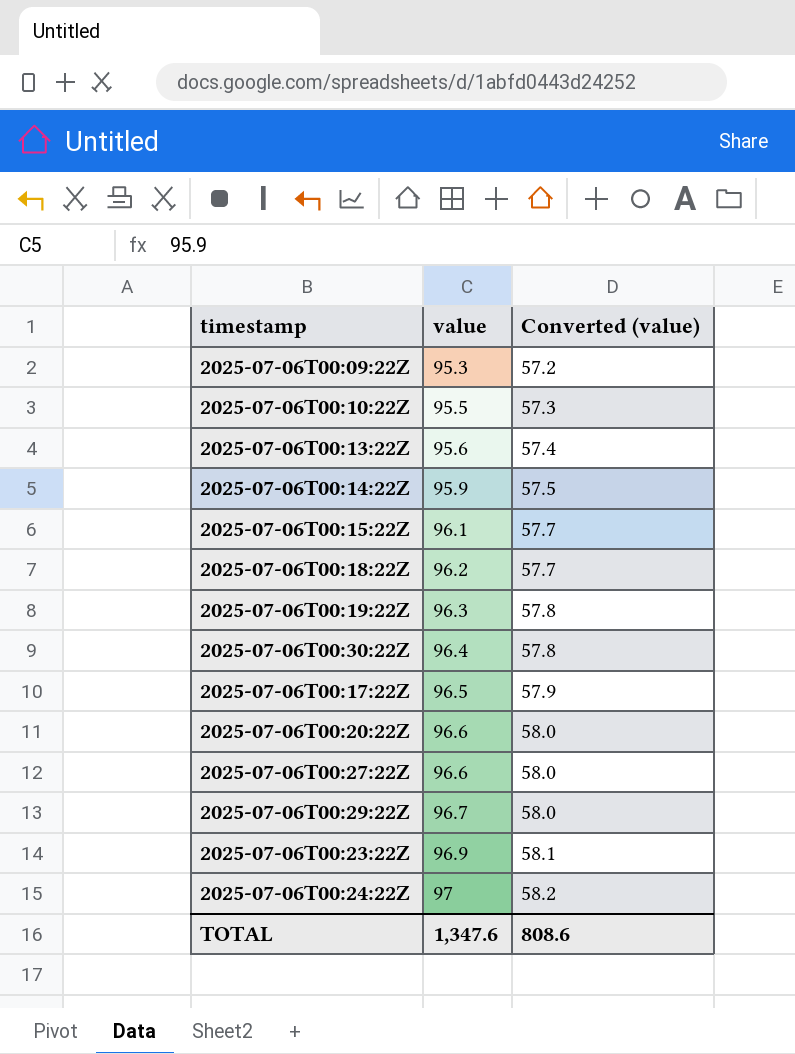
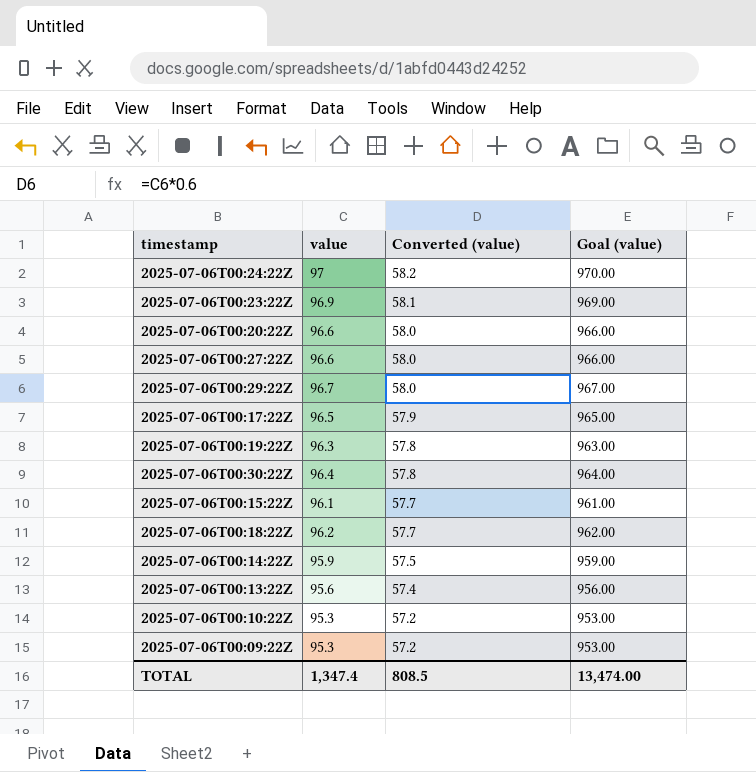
row order: value ascending -> Converted (value) descending
column Goal (value) | formula: none -> [value] * 10
2025-07-06T00:10:22Z | value: 95.5 -> 95.3
2025-07-06T00:10:22Z | Converted (value): 57.3 -> 57.2
TOTAL | value: 1,347.6 -> 1,347.4
TOTAL | Converted (value): 808.6 -> 808.5

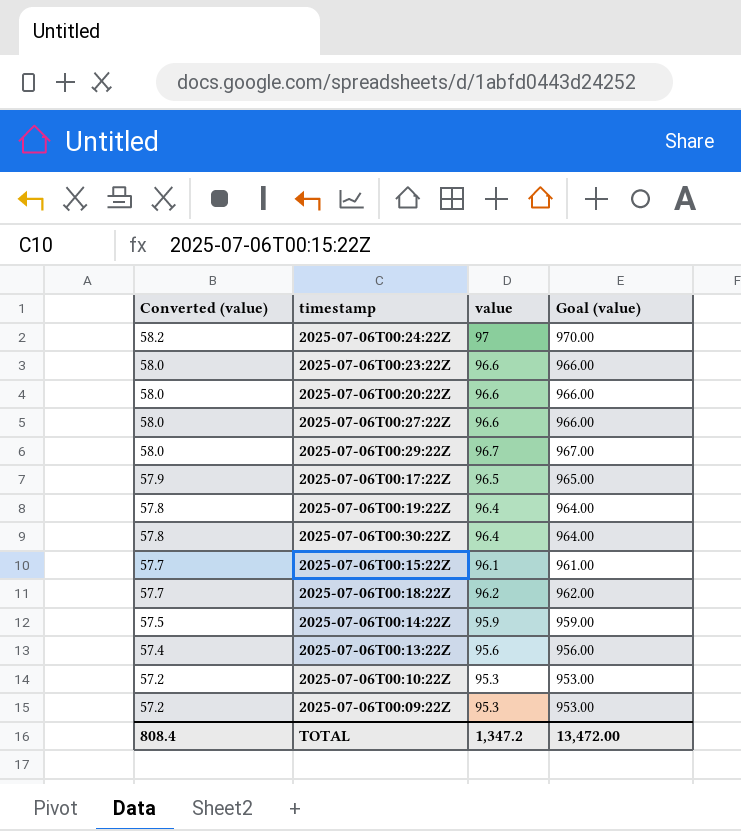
column Converted (value) | position: 3 -> 1
2025-07-06T00:23:22Z | Converted (value): 58.1 -> 58.0
2025-07-06T00:23:22Z | value: 96.9 -> 96.6
2025-07-06T00:23:22Z | Goal (value): 969.00 -> 966.00
2025-07-06T00:19:22Z | value: 96.3 -> 96.4
2025-07-06T00:19:22Z | Goal (value): 963.00 -> 964.00
TOTAL | Converted (value): 808.5 -> 808.4
TOTAL | value: 1,347.4 -> 1,347.2
TOTAL | Goal (value): 13,474.00 -> 13,472.00

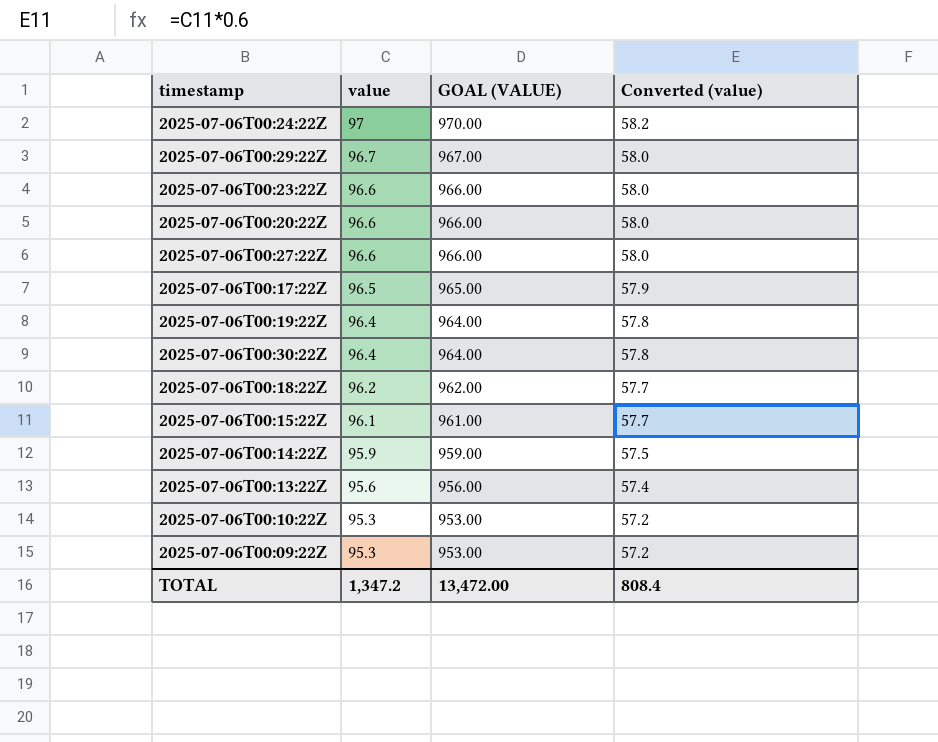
row order: Converted (value) descending -> value descending
column name: Goal (value) -> GOAL (VALUE)
column Converted (value) | position: 1 -> 4

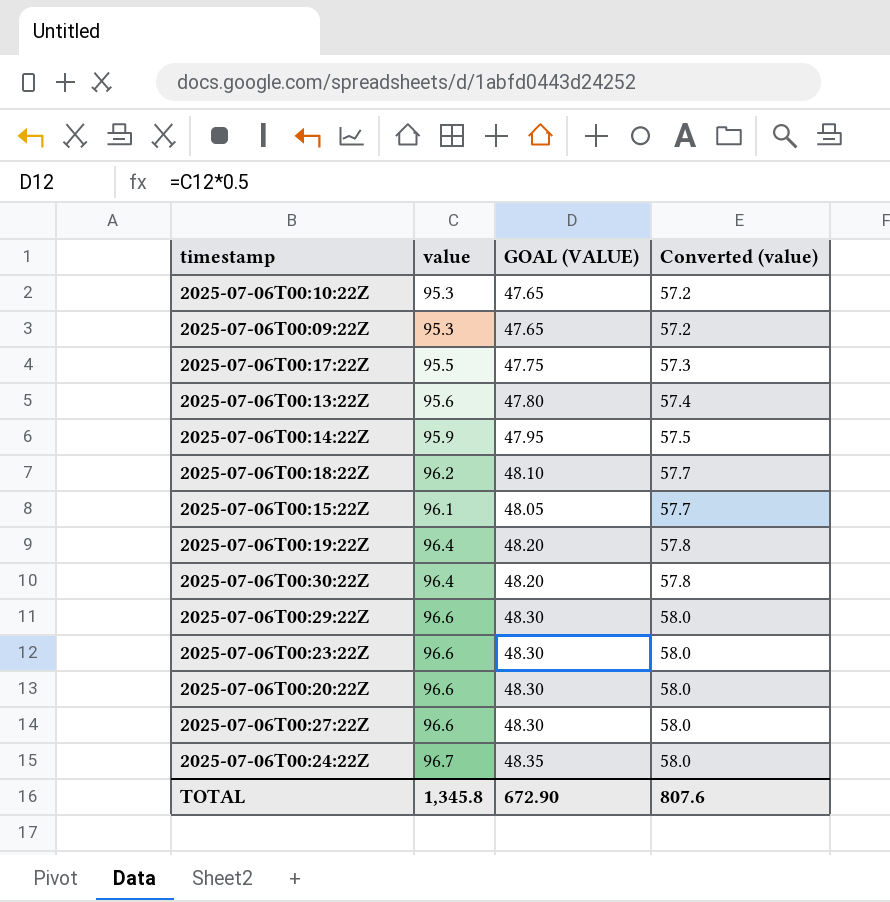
row order: value descending -> Converted (value) ascending
column GOAL (VALUE) | formula: [value] * 10 -> [value] * 0.5
2025-07-06T00:17:22Z | value: 96.5 -> 95.5
2025-07-06T00:17:22Z | Converted (value): 57.9 -> 57.3
2025-07-06T00:29:22Z | value: 96.7 -> 96.6
2025-07-06T00:24:22Z | value: 97 -> 96.7
2025-07-06T00:24:22Z | Converted (value): 58.2 -> 58.0
TOTAL | value: 1,347.2 -> 1,345.8
TOTAL | GOAL (VALUE): 13,472.00 -> 672.90
TOTAL | Converted (value): 808.4 -> 807.6

